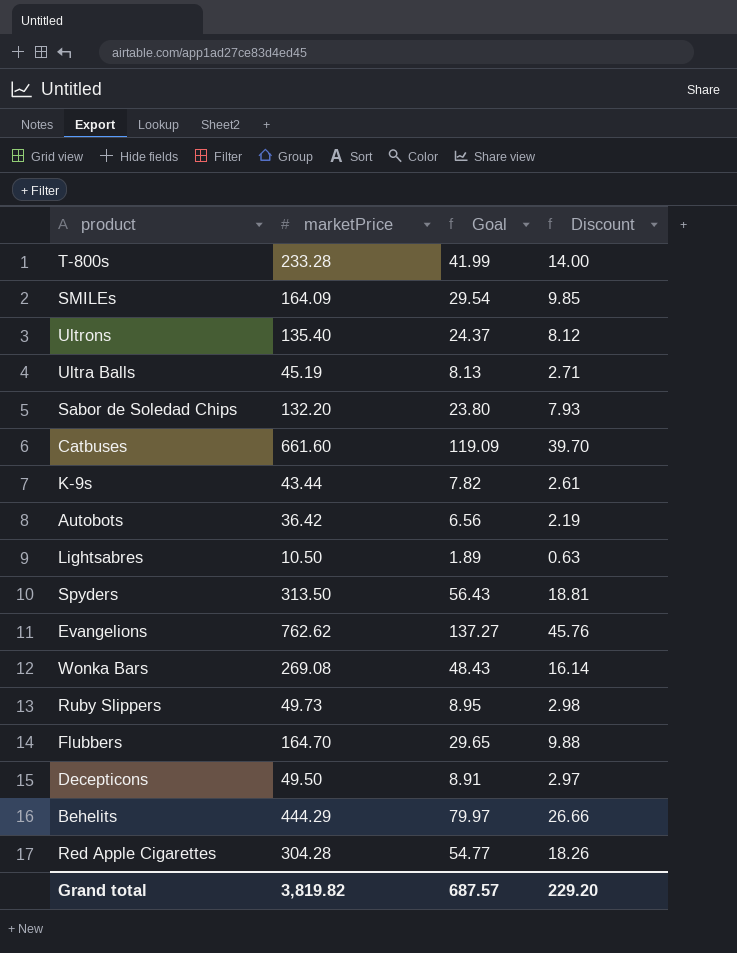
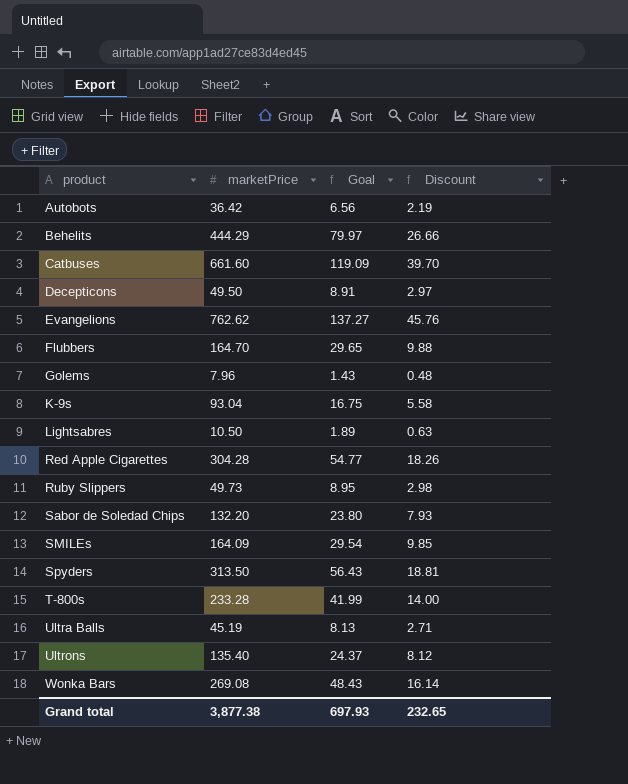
row order: none -> product ascending
row Golems: none -> 7.96 | 1.43 | 0.48
K-9s | marketPrice: 43.44 -> 93.04
K-9s | Goal: 7.82 -> 16.75
K-9s | Discount: 2.61 -> 5.58
Grand total | marketPrice: 3,819.82 -> 3,877.38
Grand total | Goal: 687.57 -> 697.93
Grand total | Discount: 229.20 -> 232.65

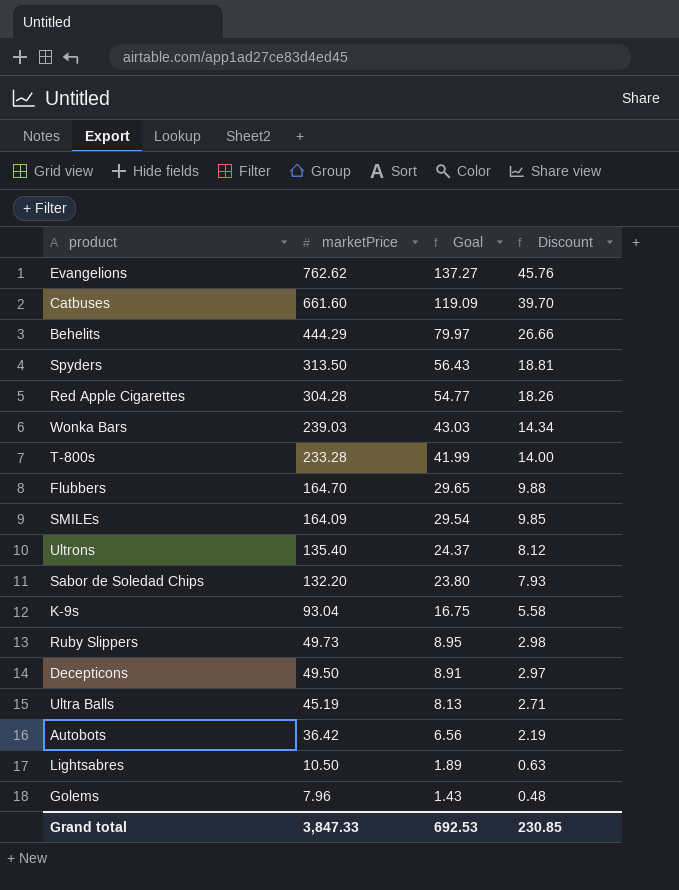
row order: product ascending -> marketPrice descending
Wonka Bars | marketPrice: 269.08 -> 239.03
Wonka Bars | Goal: 48.43 -> 43.03
Wonka Bars | Discount: 16.14 -> 14.34
Grand total | marketPrice: 3,877.38 -> 3,847.33
Grand total | Goal: 697.93 -> 692.53
Grand total | Discount: 232.65 -> 230.85

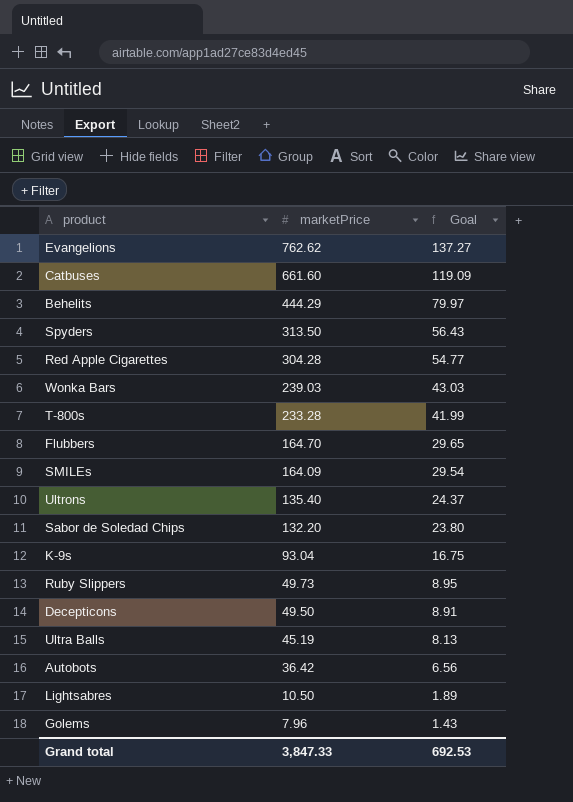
column Discount | formula: [marketPrice] * 0.06 -> none

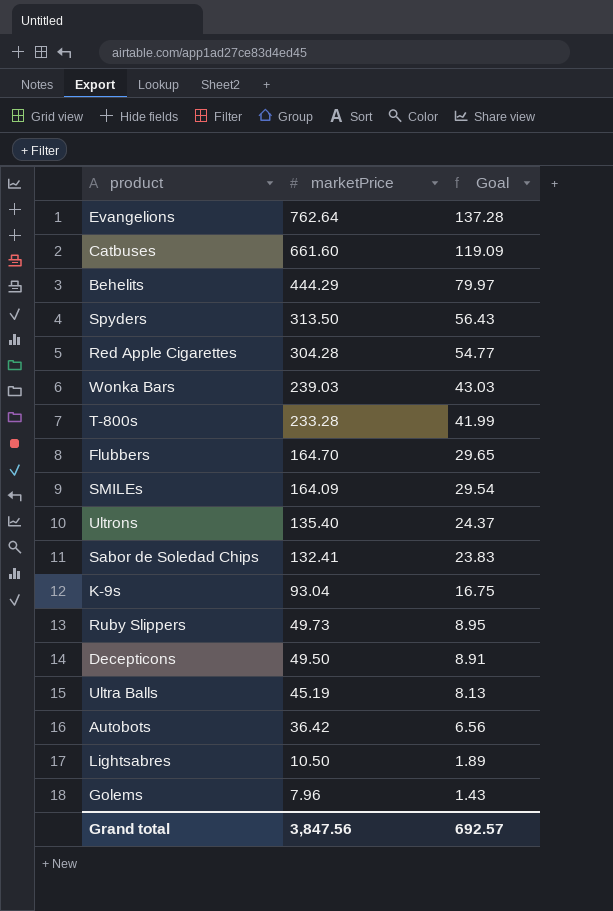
Evangelions | marketPrice: 762.62 -> 762.64
Evangelions | Goal: 137.27 -> 137.28
Sabor de Soledad Chips | marketPrice: 132.20 -> 132.41
Sabor de Soledad Chips | Goal: 23.80 -> 23.83
Grand total | marketPrice: 3,847.33 -> 3,847.56
Grand total | Goal: 692.53 -> 692.57

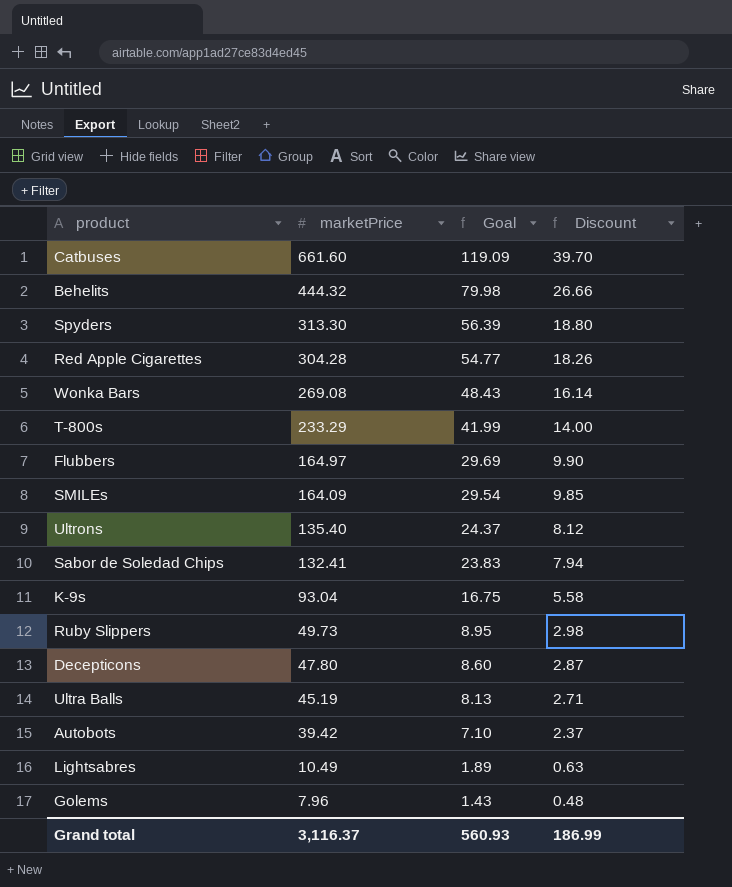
column Discount | formula: none -> [marketPrice] * 0.06
row Evangelions: 762.64 | 137.28 -> none
Behelits | marketPrice: 444.29 -> 444.32
Behelits | Goal: 79.97 -> 79.98
Spyders | marketPrice: 313.50 -> 313.30
Spyders | Goal: 56.43 -> 56.39
Wonka Bars | marketPrice: 239.03 -> 269.08
Wonka Bars | Goal: 43.03 -> 48.43
T-800s | marketPrice: 233.28 -> 233.29
Flubbers | marketPrice: 164.70 -> 164.97
Flubbers | Goal: 29.65 -> 29.69
Decepticons | marketPrice: 49.50 -> 47.80
Decepticons | Goal: 8.91 -> 8.60
Autobots | marketPrice: 36.42 -> 39.42
Autobots | Goal: 6.56 -> 7.10
Lightsabres | marketPrice: 10.50 -> 10.49
Grand total | marketPrice: 3,847.56 -> 3,116.37
Grand total | Goal: 692.57 -> 560.93

